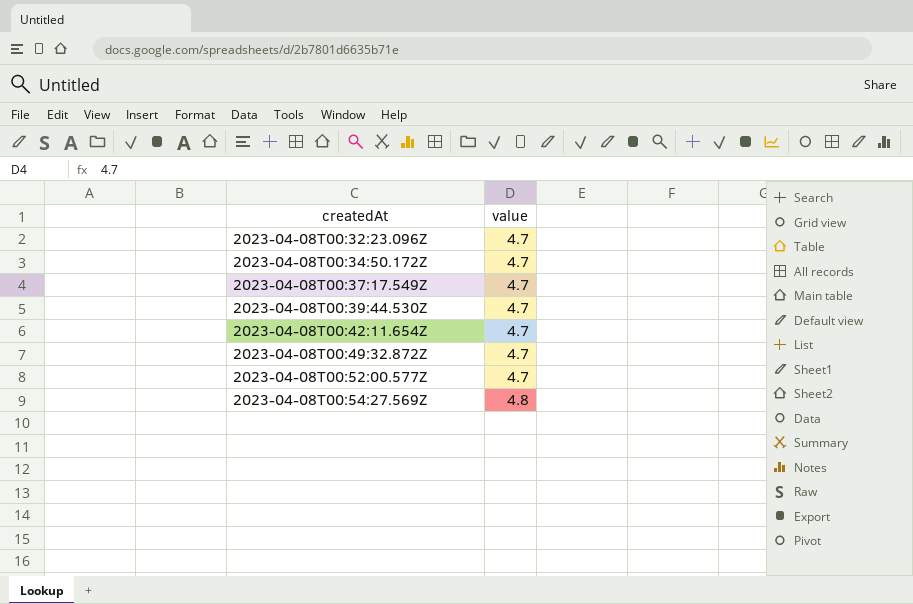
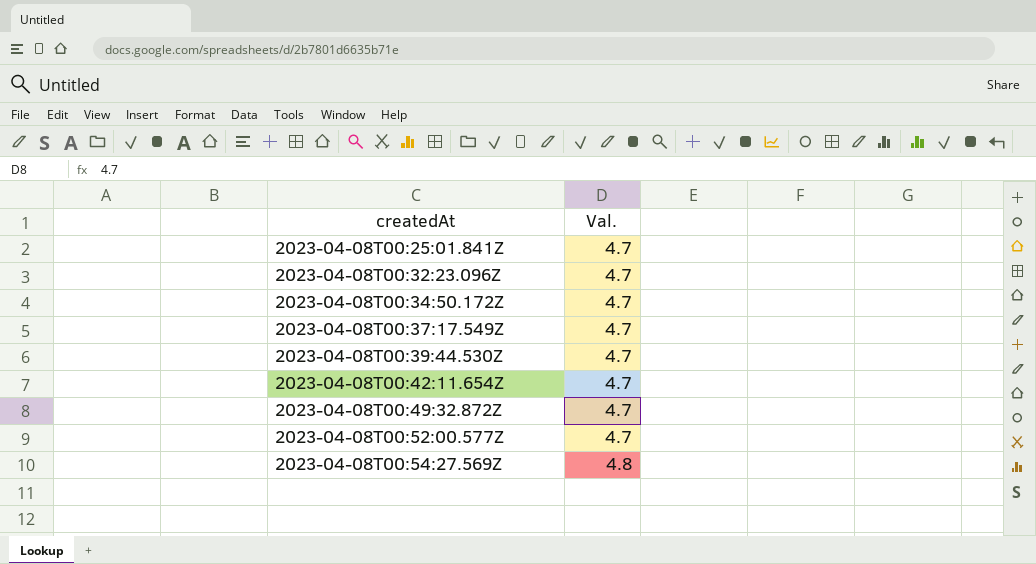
column name: value -> Val.
row 2023-04-08T00:25:01.841Z: none -> 4.7

